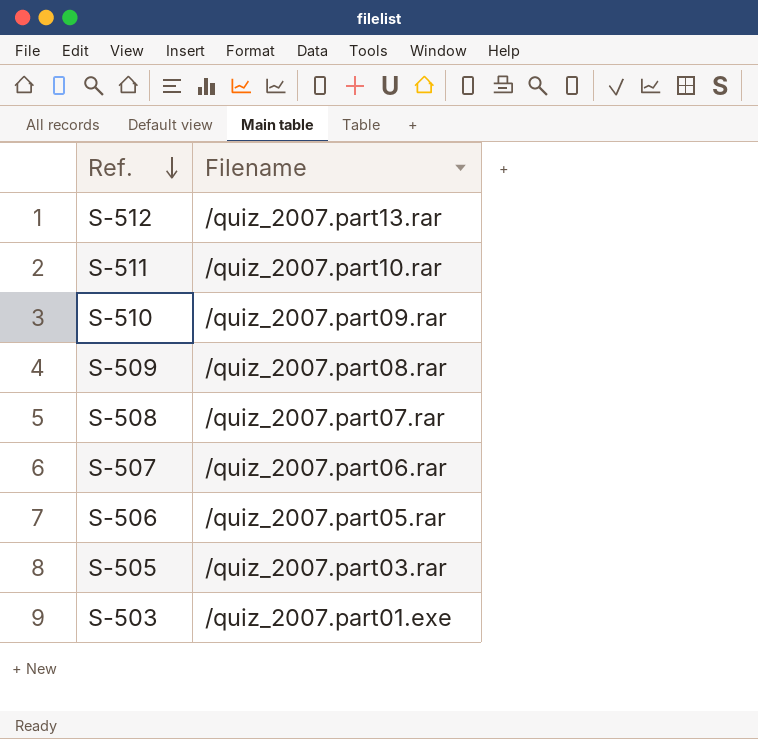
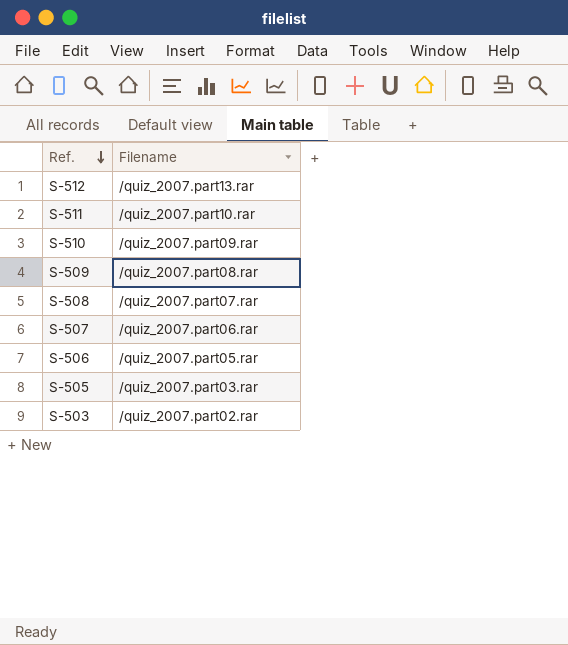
S-503 | Filename: /quiz_2007.part01.exe -> /quiz_2007.part02.rar

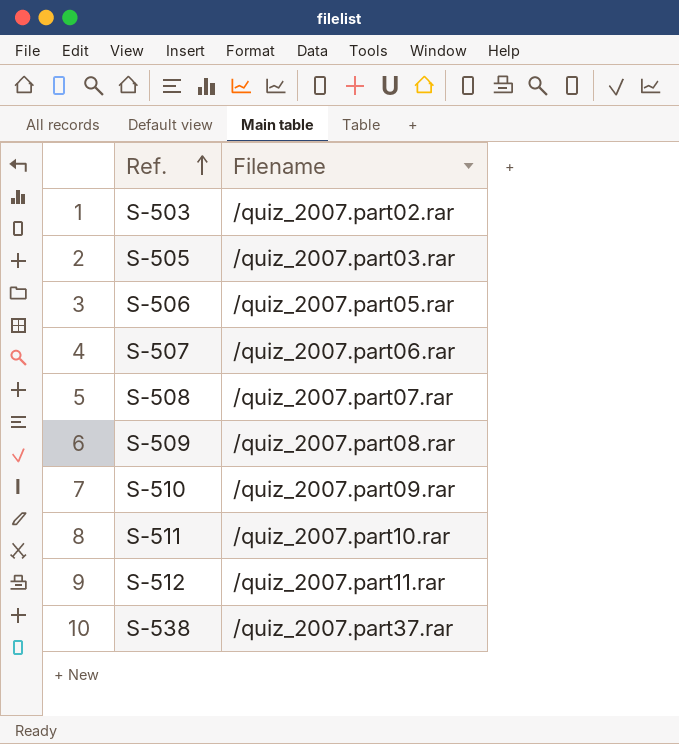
row order: Ref. descending -> Ref. ascending
S-512 | Filename: /quiz_2007.part13.rar -> /quiz_2007.part11.rar
row S-538: none -> /quiz_2007.part37.rar

